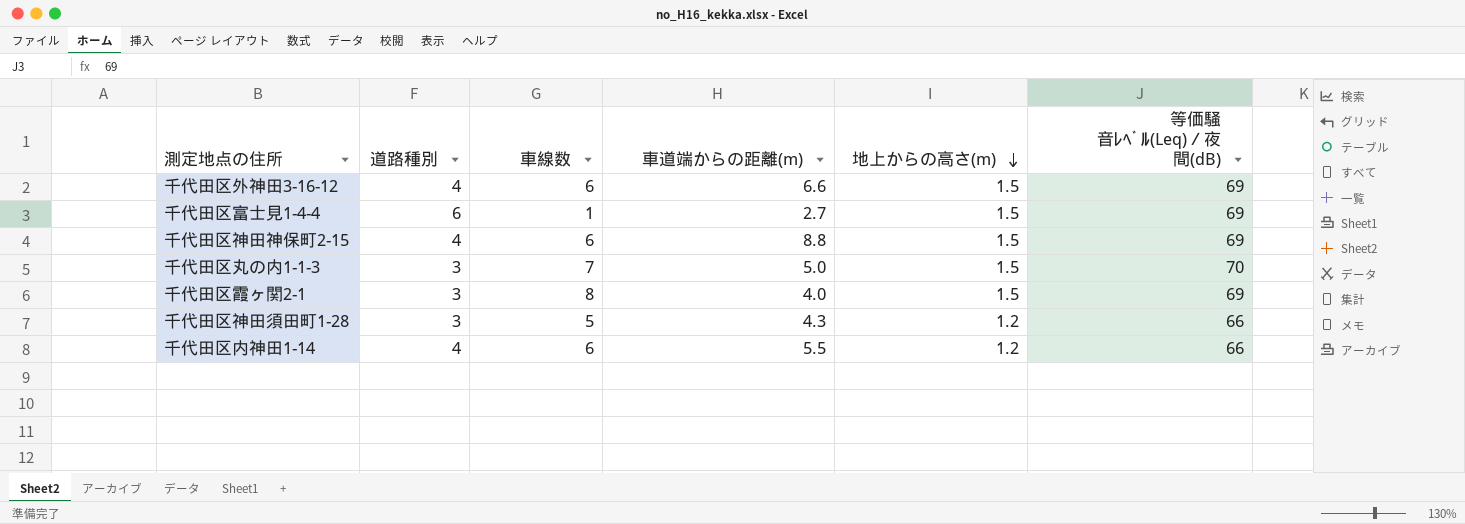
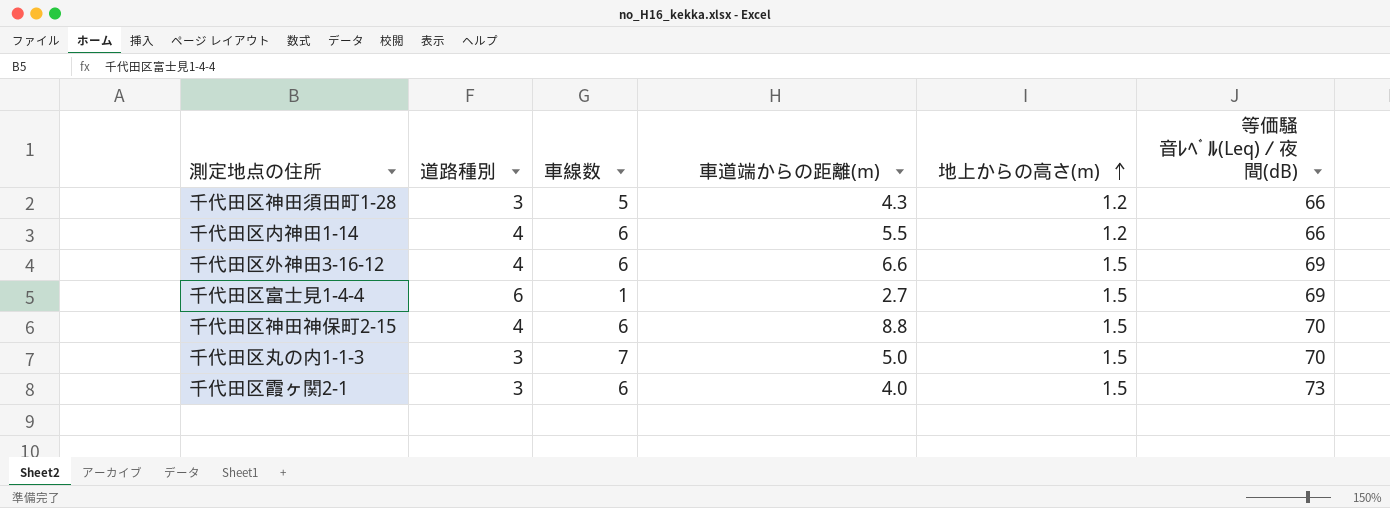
row order: 地上からの高さ(m) descending -> 地上からの高さ(m) ascending
千代田区神田神保町2-15 | 等価騒音ﾚﾍﾞﾙ(Leq)／夜間(dB): 69 -> 70
千代田区霞ヶ関2-1 | 車線数: 8 -> 6
千代田区霞ヶ関2-1 | 等価騒音ﾚﾍﾞﾙ(Leq)／夜間(dB): 69 -> 73

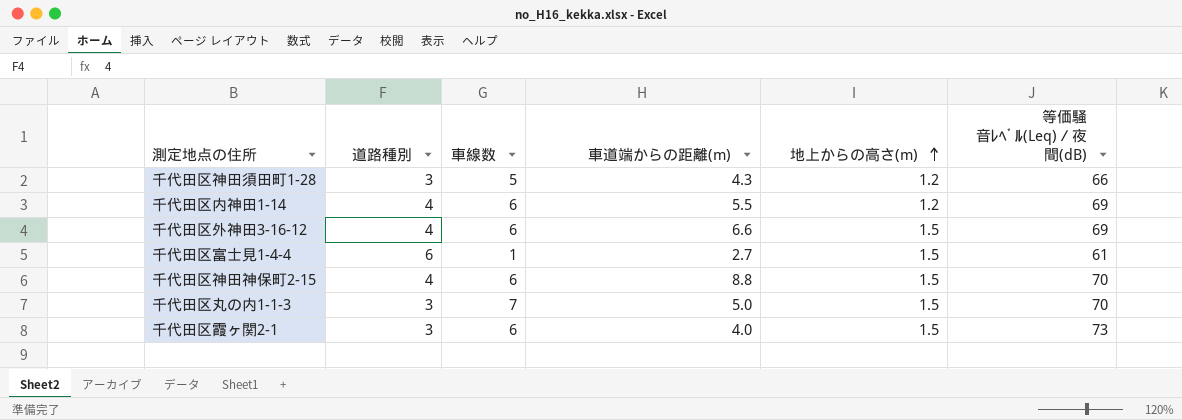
千代田区内神田1-14 | 等価騒音ﾚﾍﾞﾙ(Leq)／夜間(dB): 66 -> 69
千代田区富士見1-4-4 | 等価騒音ﾚﾍﾞﾙ(Leq)／夜間(dB): 69 -> 61

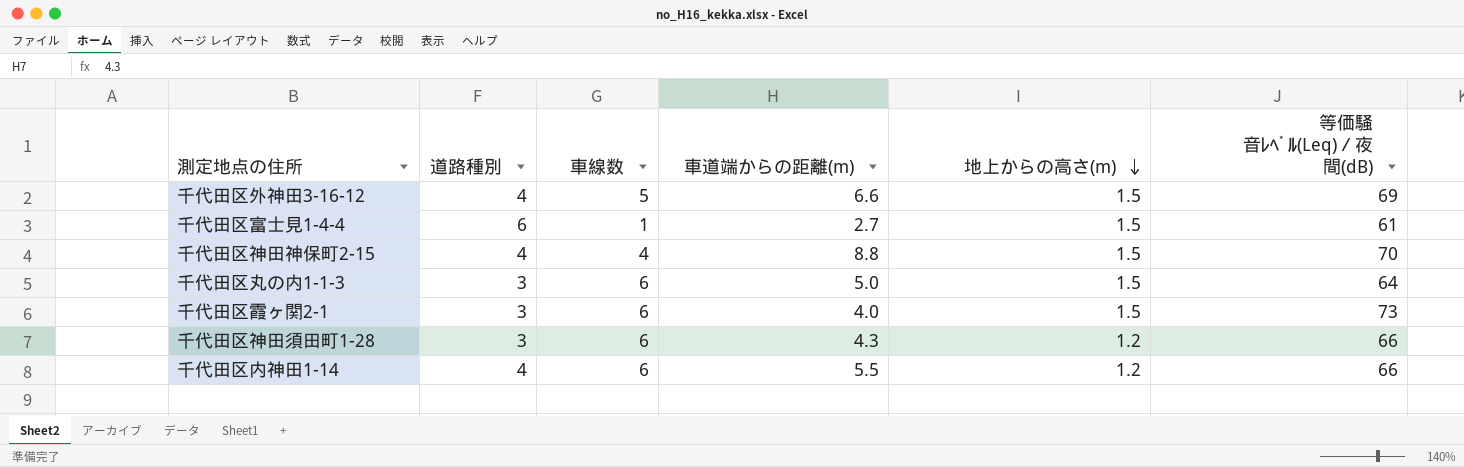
row order: 地上からの高さ(m) ascending -> 地上からの高さ(m) descending
千代田区外神田3-16-12 | 車線数: 6 -> 5
千代田区神田神保町2-15 | 車線数: 6 -> 4
千代田区丸の内1-1-3 | 車線数: 7 -> 6
千代田区丸の内1-1-3 | 等価騒音ﾚﾍﾞﾙ(Leq)／夜間(dB): 70 -> 64
千代田区神田須田町1-28 | 車線数: 5 -> 6
千代田区内神田1-14 | 等価騒音ﾚﾍﾞﾙ(Leq)／夜間(dB): 69 -> 66

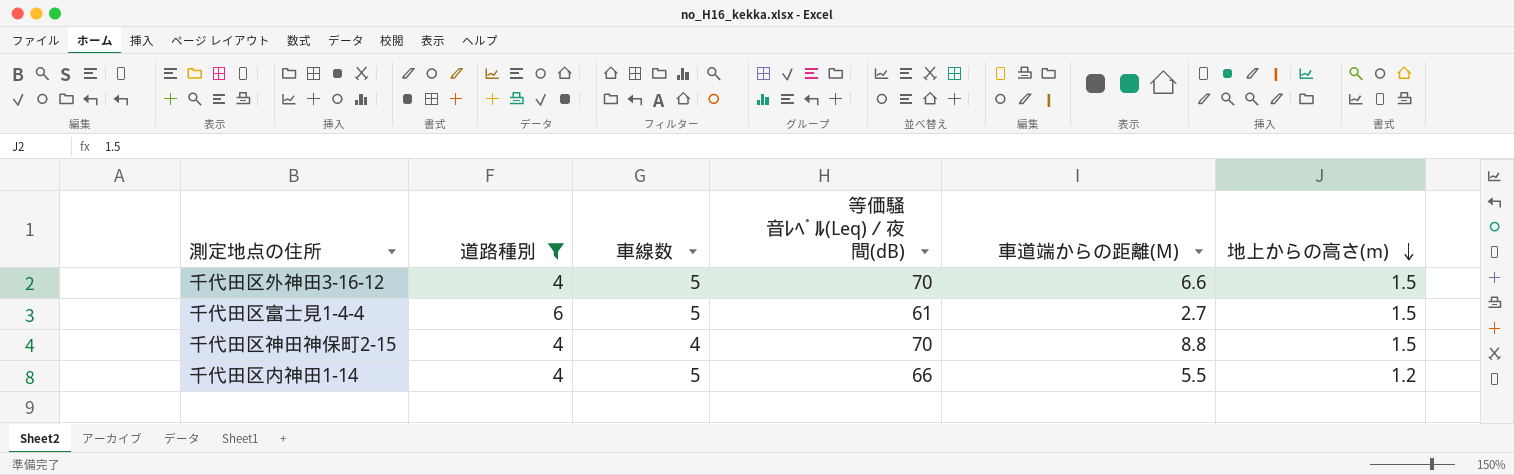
filter: none -> 道路種別 != 3
column 等価騒音ﾚﾍﾞﾙ(Leq)／夜間(dB) | position: 6 -> 4
column name: 車道端からの距離(m) -> 車道端からの距離(M)
千代田区外神田3-16-12 | 等価騒音ﾚﾍﾞﾙ(Leq)／夜間(dB): 69 -> 70
千代田区富士見1-4-4 | 車線数: 1 -> 5
千代田区内神田1-14 | 車線数: 6 -> 5

